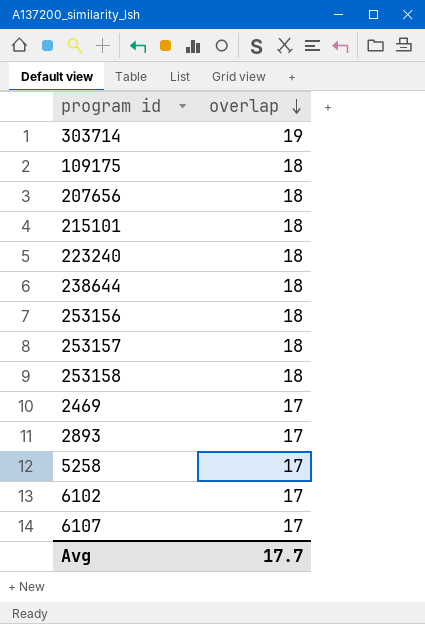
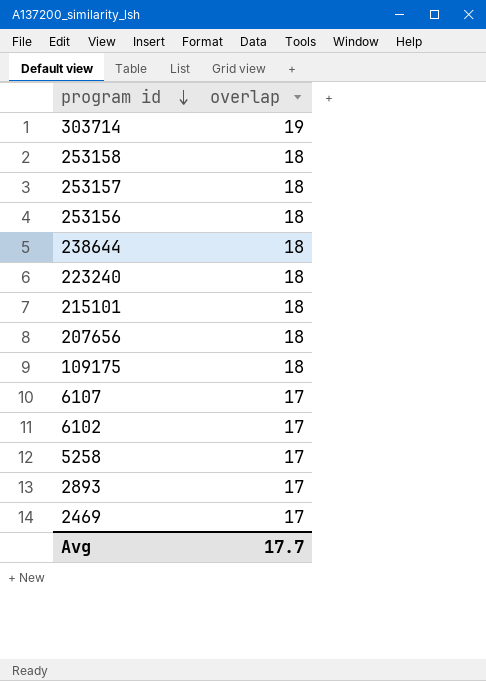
row order: overlap descending -> program id descending

